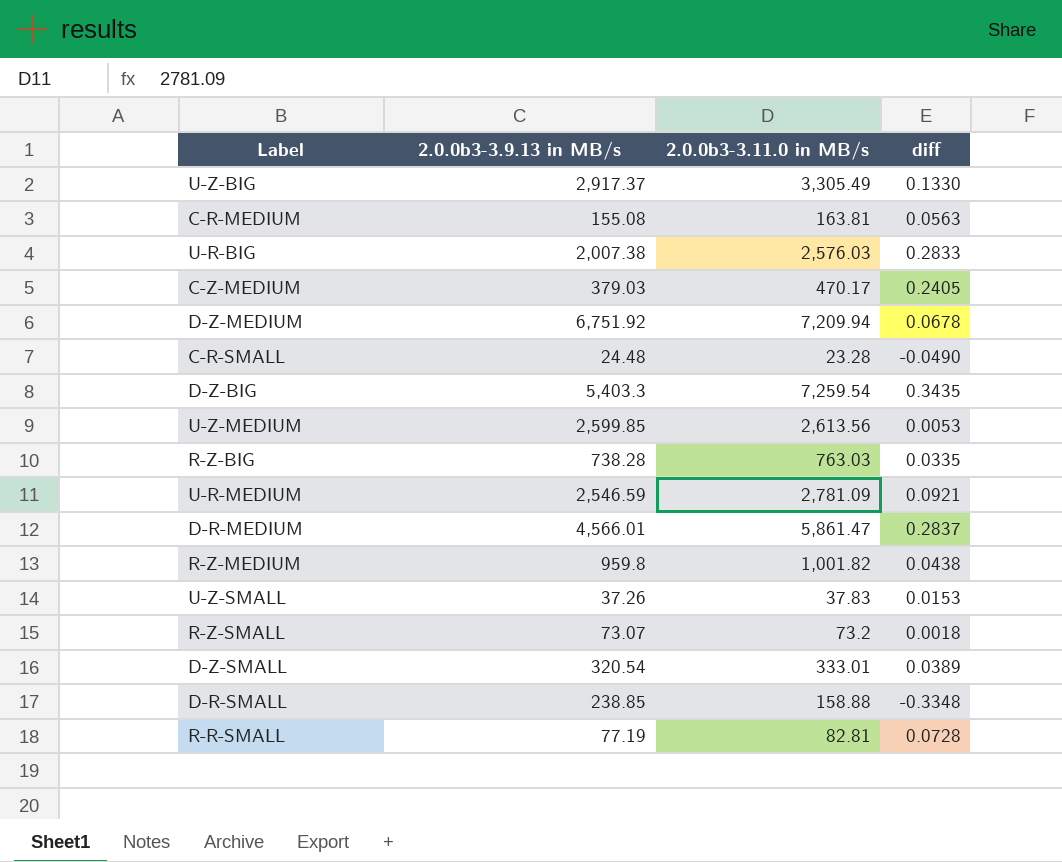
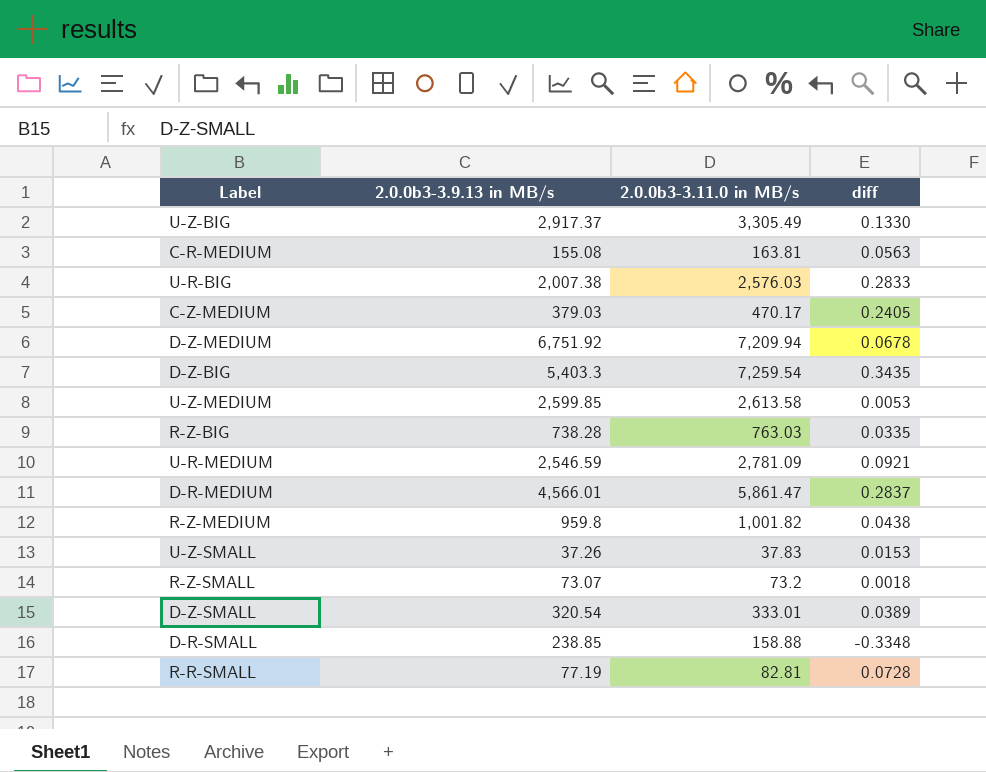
row C-R-SMALL: 24.48 | 23.28 | -0.0490 -> none
U-Z-MEDIUM | 2.0.0b3-3.11.0 in MB/s: 2,613.56 -> 2,613.58

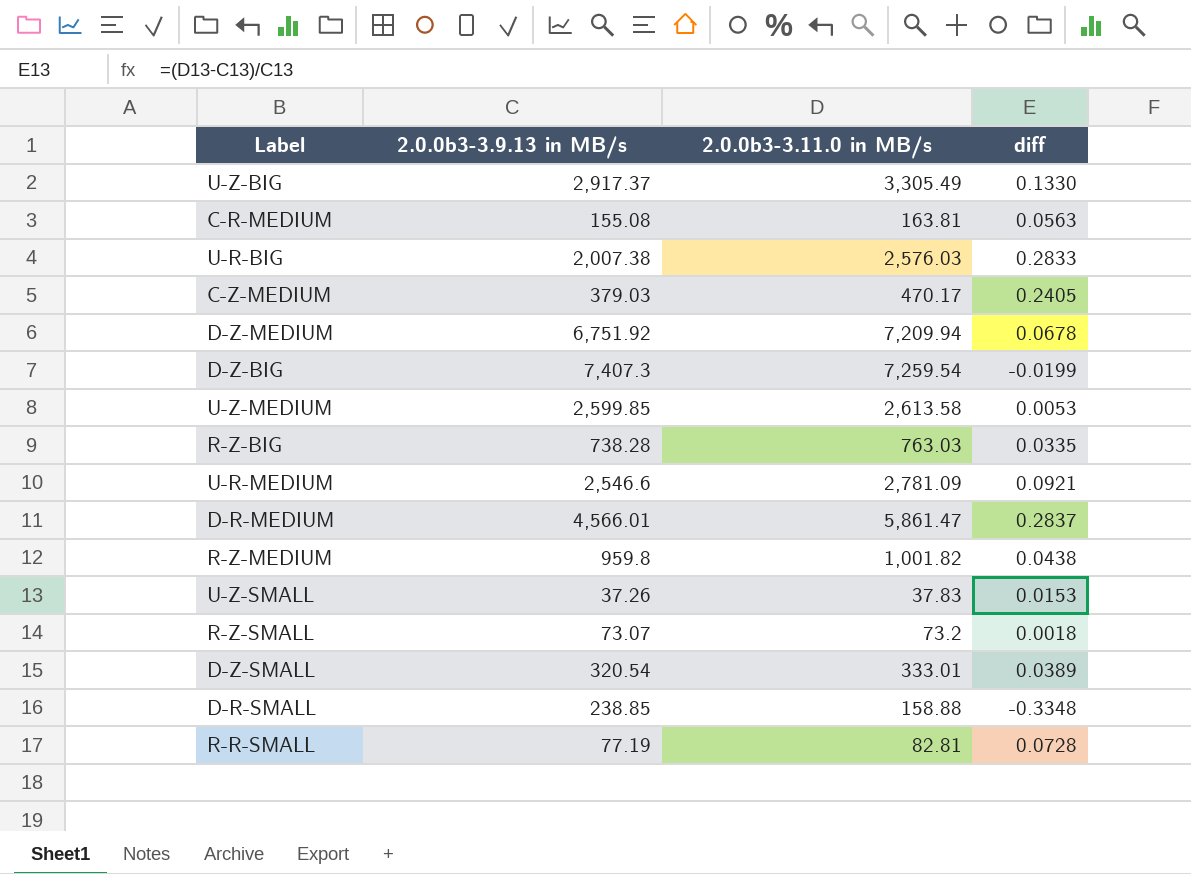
D-Z-BIG | 2.0.0b3-3.9.13 in MB/s: 5,403.3 -> 7,407.3
D-Z-BIG | diff: 0.3435 -> -0.0199
U-R-MEDIUM | 2.0.0b3-3.9.13 in MB/s: 2,546.59 -> 2,546.6

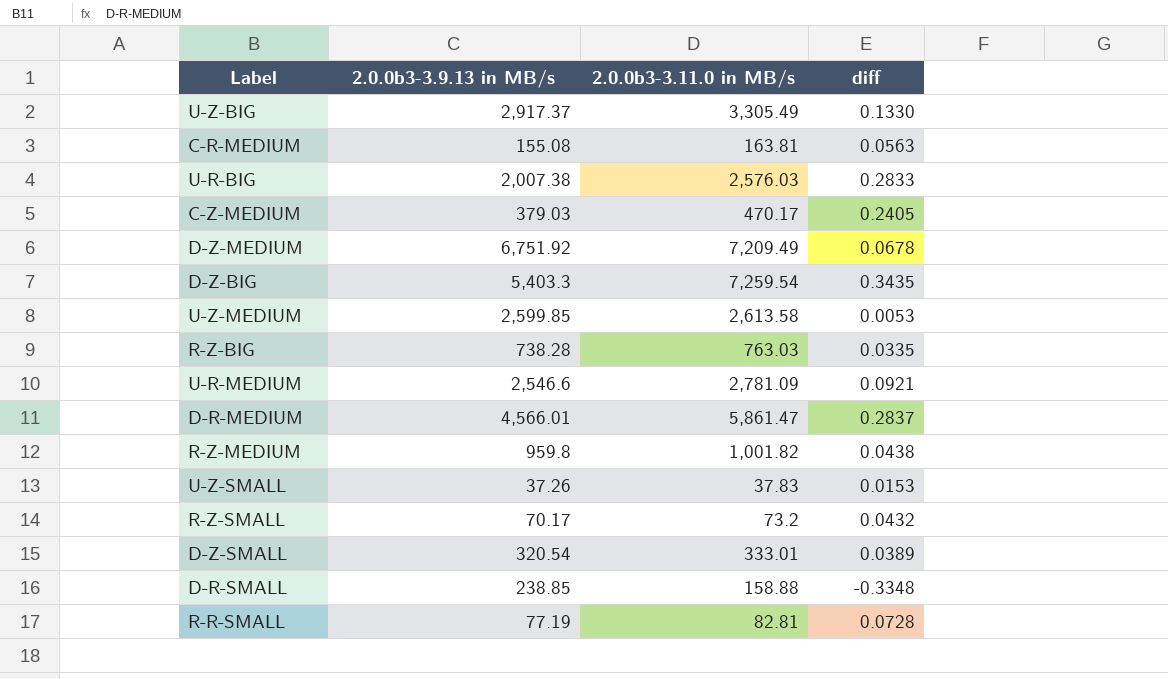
D-Z-MEDIUM | 2.0.0b3-3.11.0 in MB/s: 7,209.94 -> 7,209.49
D-Z-BIG | 2.0.0b3-3.9.13 in MB/s: 7,407.3 -> 5,403.3
D-Z-BIG | diff: -0.0199 -> 0.3435
R-Z-SMALL | 2.0.0b3-3.9.13 in MB/s: 73.07 -> 70.17
R-Z-SMALL | diff: 0.0018 -> 0.0432

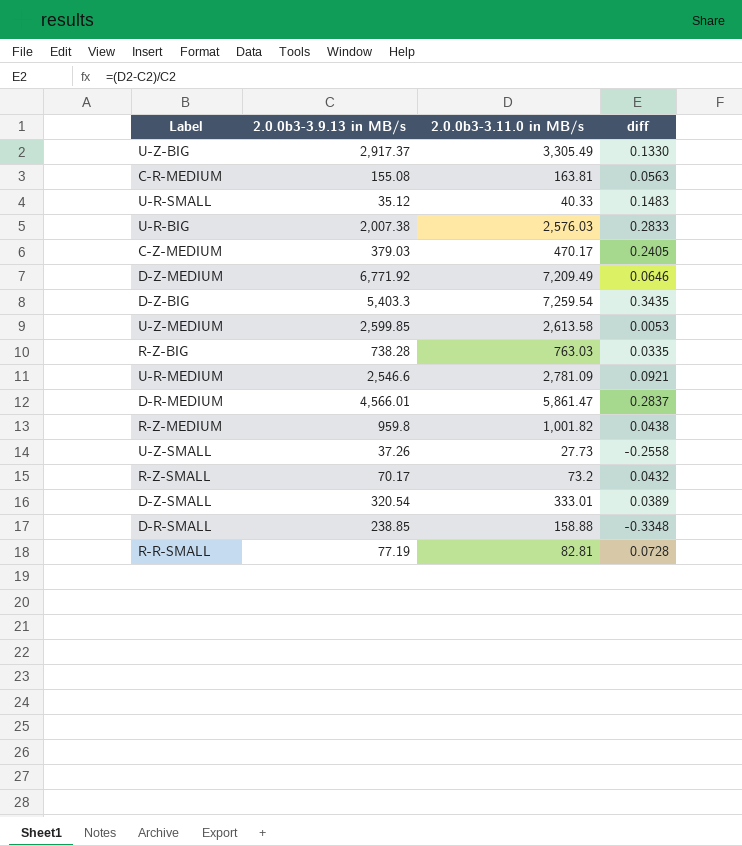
row U-R-SMALL: none -> 35.12 | 40.33 | 0.1483
D-Z-MEDIUM | 2.0.0b3-3.9.13 in MB/s: 6,751.92 -> 6,771.92
D-Z-MEDIUM | diff: 0.0678 -> 0.0646
U-Z-SMALL | 2.0.0b3-3.11.0 in MB/s: 37.83 -> 27.73
U-Z-SMALL | diff: 0.0153 -> -0.2558

